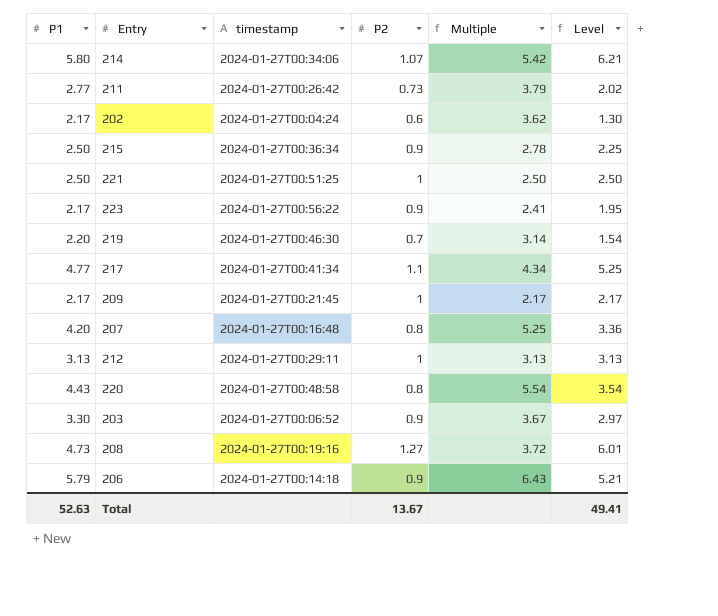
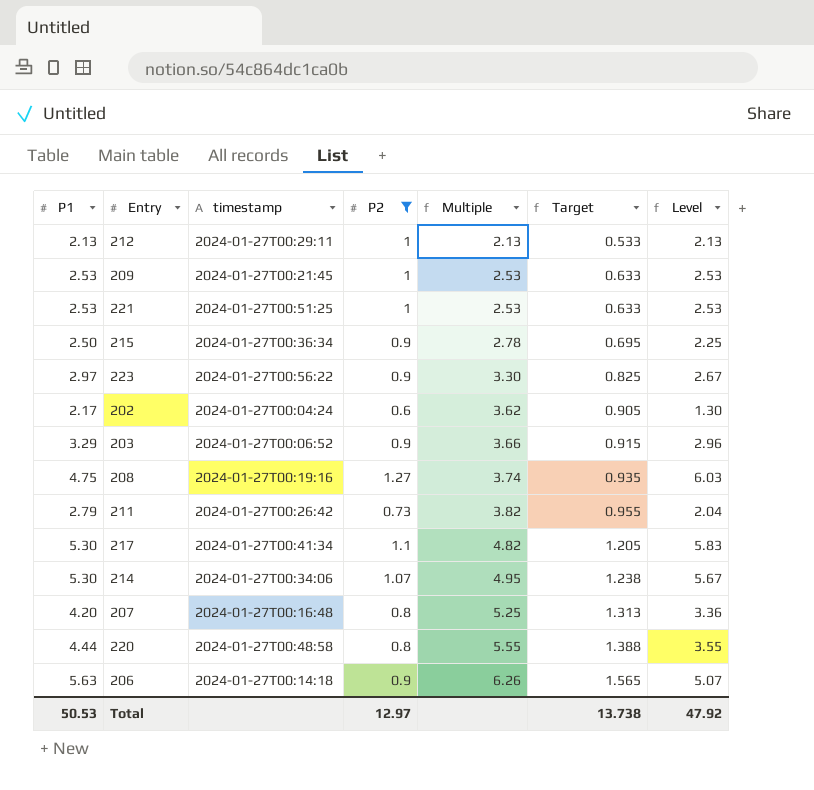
filter: none -> P2 != 0.7
row order: none -> Multiple ascending
column Target | formula: none -> [Multiple] * 0.25
212 | P1: 3.13 -> 2.13
212 | Multiple: 3.13 -> 2.13
212 | Level: 3.13 -> 2.13
209 | P1: 2.17 -> 2.53
209 | Multiple: 2.17 -> 2.53
209 | Level: 2.17 -> 2.53
221 | P1: 2.50 -> 2.53
221 | Multiple: 2.50 -> 2.53
221 | Level: 2.50 -> 2.53
223 | P1: 2.17 -> 2.97
223 | Multiple: 2.41 -> 3.30
223 | Level: 1.95 -> 2.67
203 | P1: 3.30 -> 3.29
203 | Multiple: 3.67 -> 3.66
203 | Level: 2.97 -> 2.96
208 | P1: 4.73 -> 4.75
208 | Multiple: 3.72 -> 3.74
208 | Level: 6.01 -> 6.03
211 | P1: 2.77 -> 2.79
211 | Multiple: 3.79 -> 3.82
211 | Level: 2.02 -> 2.04
217 | P1: 4.77 -> 5.30
217 | Multiple: 4.34 -> 4.82
217 | Level: 5.25 -> 5.83
214 | P1: 5.80 -> 5.30
214 | Multiple: 5.42 -> 4.95
214 | Level: 6.21 -> 5.67
220 | P1: 4.43 -> 4.44
220 | Multiple: 5.54 -> 5.55
220 | Level: 3.54 -> 3.55
206 | P1: 5.79 -> 5.63
206 | Multiple: 6.43 -> 6.26
206 | Level: 5.21 -> 5.07
Total | P1: 52.63 -> 50.53
Total | P2: 13.67 -> 12.97
Total | Level: 49.41 -> 47.92

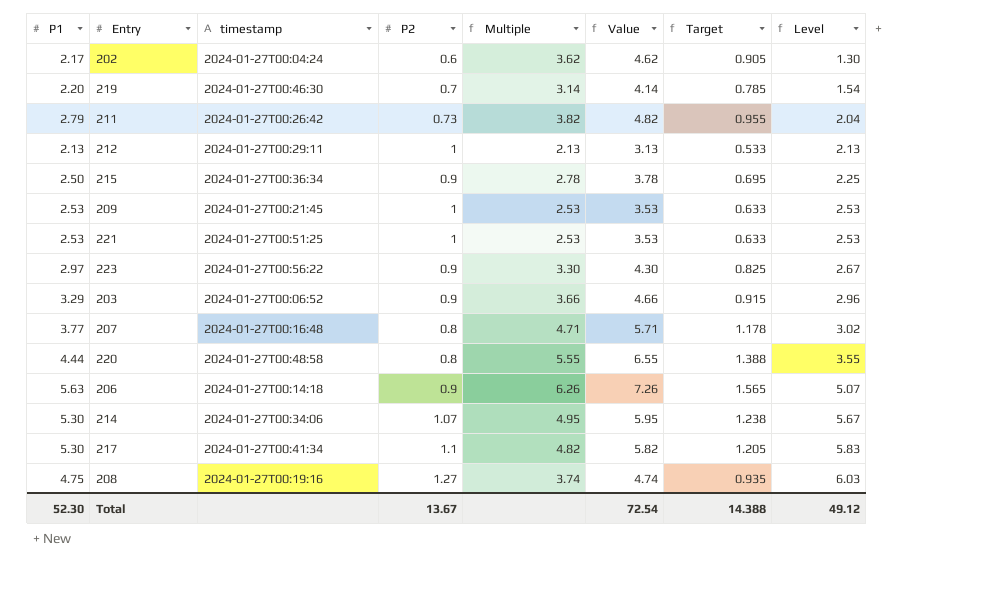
filter: P2 != 0.7 -> none
row order: Multiple ascending -> Level ascending
column Value | formula: none -> [Multiple] + 1
207 | P1: 4.20 -> 3.77
207 | Multiple: 5.25 -> 4.71
207 | Target: 1.313 -> 1.178
207 | Level: 3.36 -> 3.02
Total | P1: 50.53 -> 52.30
Total | P2: 12.97 -> 13.67
Total | Target: 13.738 -> 14.388
Total | Level: 47.92 -> 49.12

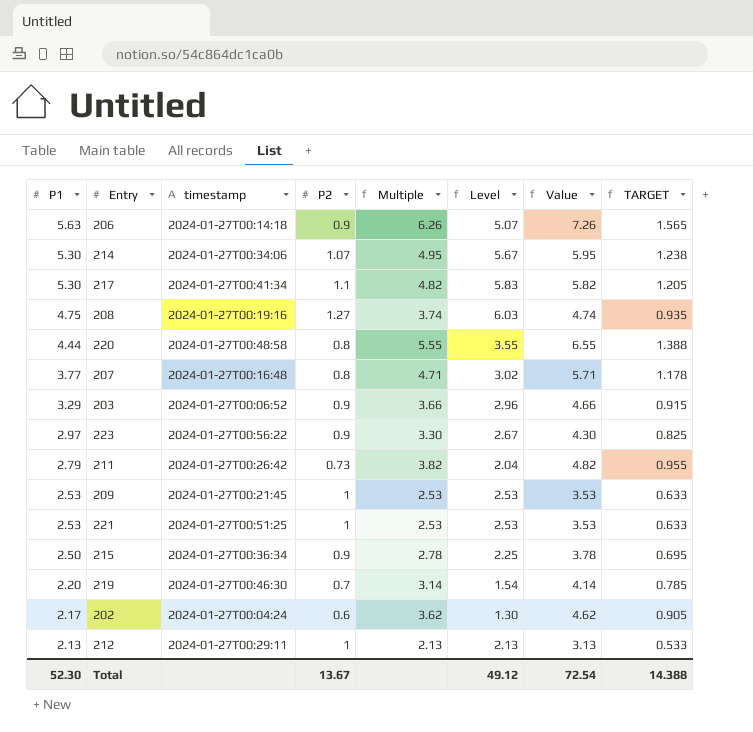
row order: Level ascending -> P1 descending
column Level | position: 8 -> 6
column name: Target -> TARGET

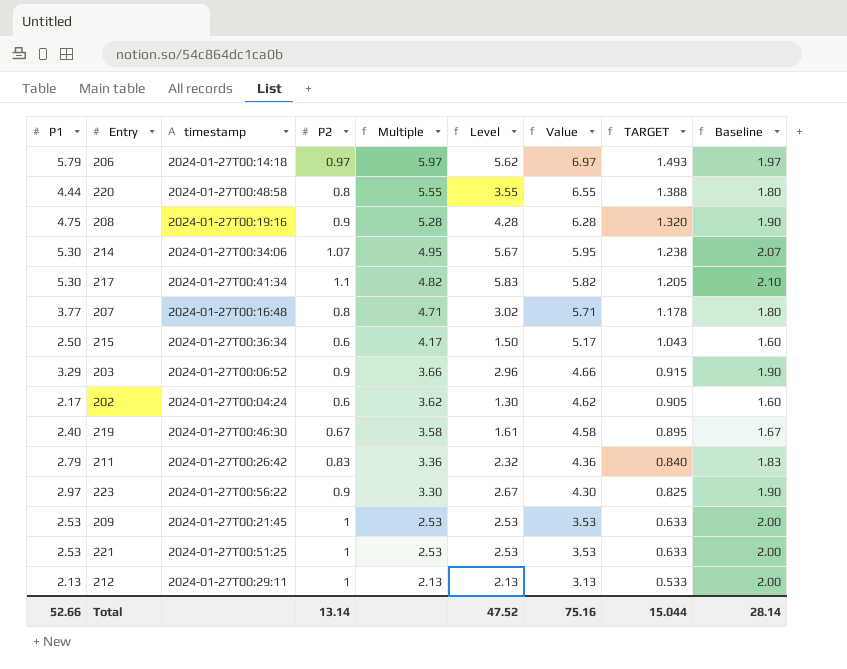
row order: P1 descending -> Multiple descending
column Baseline | formula: none -> [P2] + 1
206 | P1: 5.63 -> 5.79
206 | P2: 0.9 -> 0.97
206 | Multiple: 6.26 -> 5.97
206 | Level: 5.07 -> 5.62
206 | Value: 7.26 -> 6.97
206 | TARGET: 1.565 -> 1.493
208 | P2: 1.27 -> 0.9
208 | Multiple: 3.74 -> 5.28
208 | Level: 6.03 -> 4.28
208 | Value: 4.74 -> 6.28
208 | TARGET: 0.935 -> 1.320
215 | P2: 0.9 -> 0.6
215 | Multiple: 2.78 -> 4.17
215 | Level: 2.25 -> 1.50
215 | Value: 3.78 -> 5.17
215 | TARGET: 0.695 -> 1.043
219 | P1: 2.20 -> 2.40
219 | P2: 0.7 -> 0.67
219 | Multiple: 3.14 -> 3.58
219 | Level: 1.54 -> 1.61
219 | Value: 4.14 -> 4.58
219 | TARGET: 0.785 -> 0.895
211 | P2: 0.73 -> 0.83
211 | Multiple: 3.82 -> 3.36
211 | Level: 2.04 -> 2.32
211 | Value: 4.82 -> 4.36
211 | TARGET: 0.955 -> 0.840
Total | P1: 52.30 -> 52.66
Total | P2: 13.67 -> 13.14
Total | Level: 49.12 -> 47.52
Total | Value: 72.54 -> 75.16
Total | TARGET: 14.388 -> 15.044

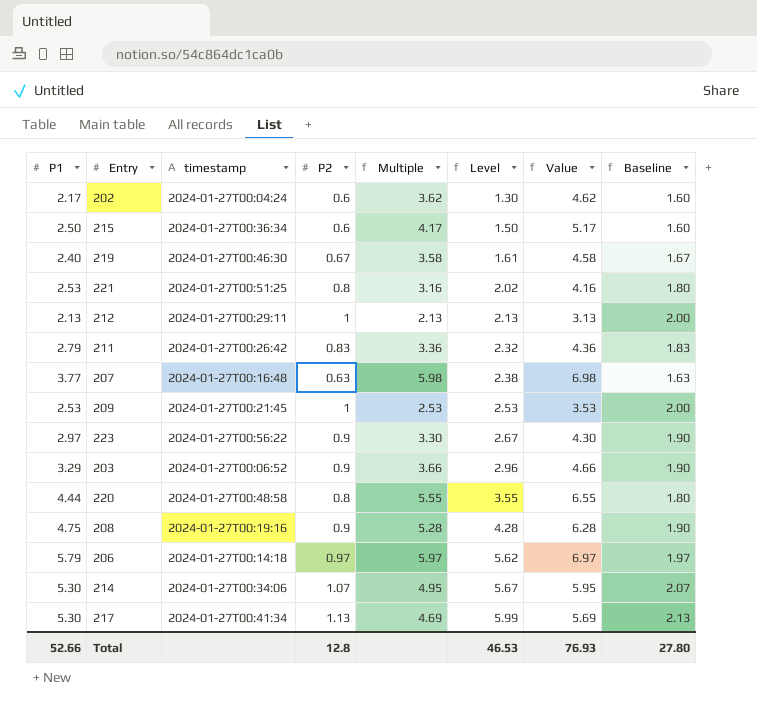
row order: Multiple descending -> Level ascending
column TARGET | formula: [Multiple] * 0.25 -> none
221 | P2: 1 -> 0.8
221 | Multiple: 2.53 -> 3.16
221 | Level: 2.53 -> 2.02
221 | Value: 3.53 -> 4.16
221 | Baseline: 2.00 -> 1.80
207 | P2: 0.8 -> 0.63
207 | Multiple: 4.71 -> 5.98
207 | Level: 3.02 -> 2.38
207 | Value: 5.71 -> 6.98
207 | Baseline: 1.80 -> 1.63
217 | P2: 1.1 -> 1.13
217 | Multiple: 4.82 -> 4.69
217 | Level: 5.83 -> 5.99
217 | Value: 5.82 -> 5.69
217 | Baseline: 2.10 -> 2.13
Total | P2: 13.14 -> 12.8
Total | Level: 47.52 -> 46.53
Total | Value: 75.16 -> 76.93
Total | Baseline: 28.14 -> 27.80

